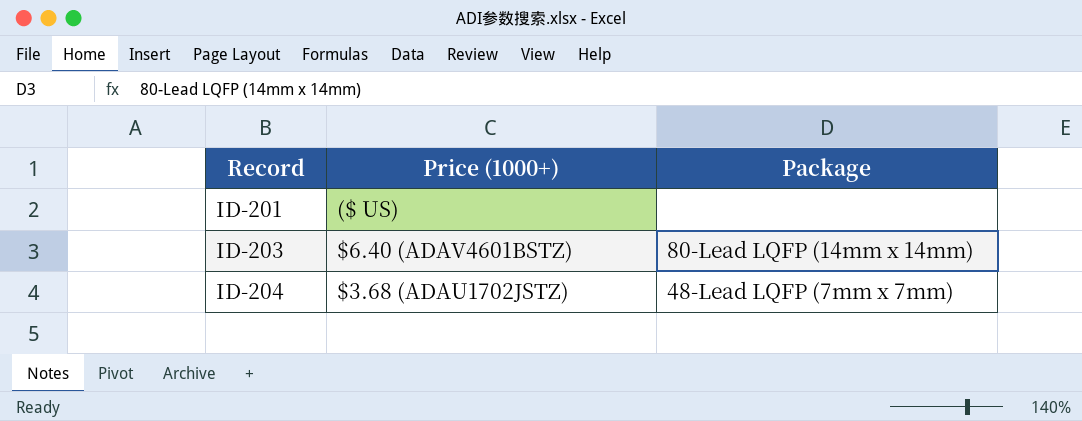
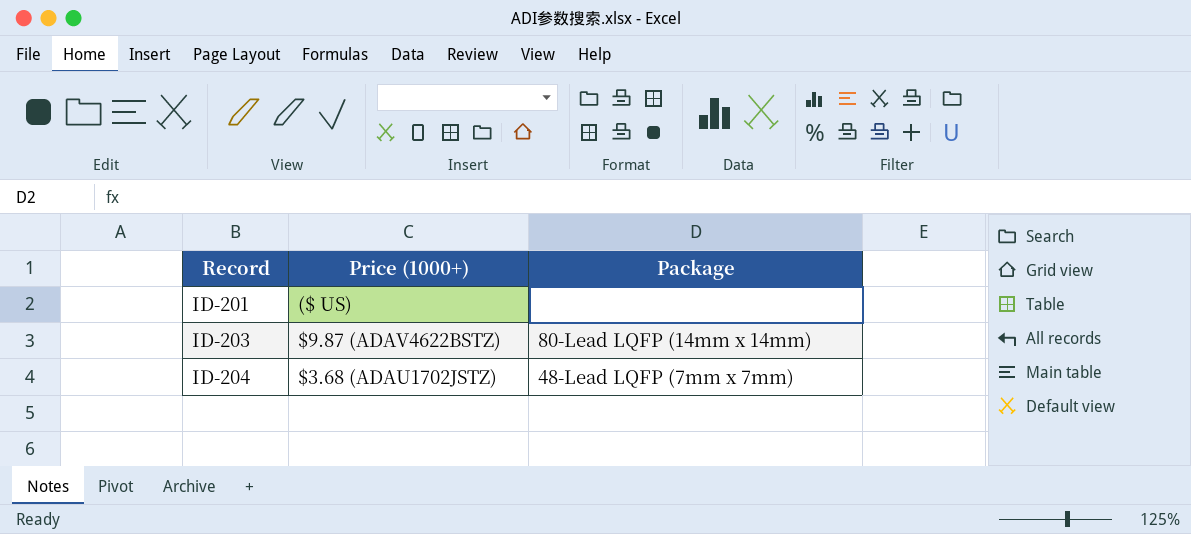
ID-203 | Price (1000+): $6.40 (ADAV4601BSTZ) -> $9.87 (ADAV4622BSTZ)

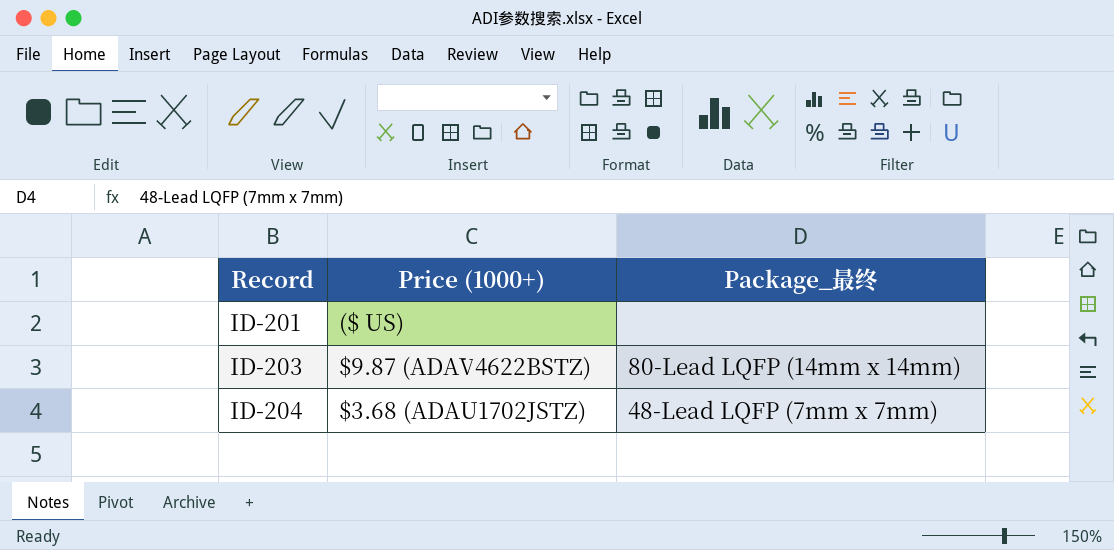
column name: Package -> Package_最终

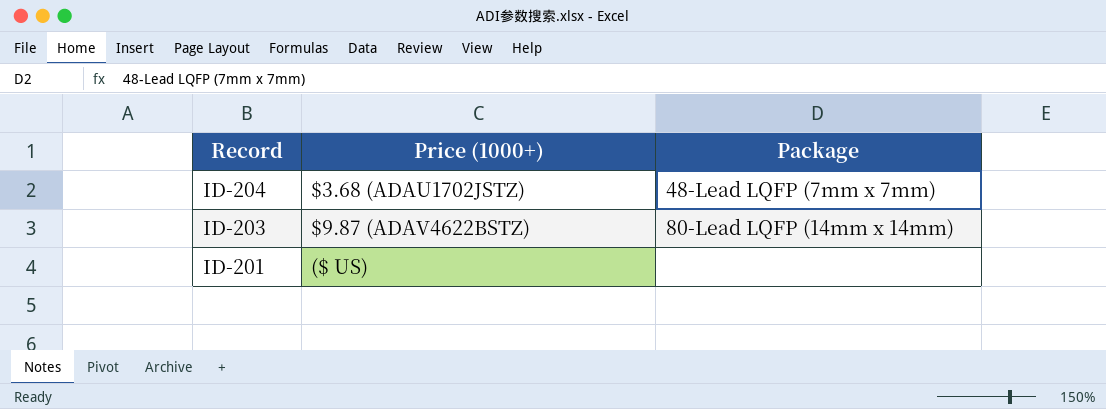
row order: Record ascending -> Record descending
column name: Package_最终 -> Package

